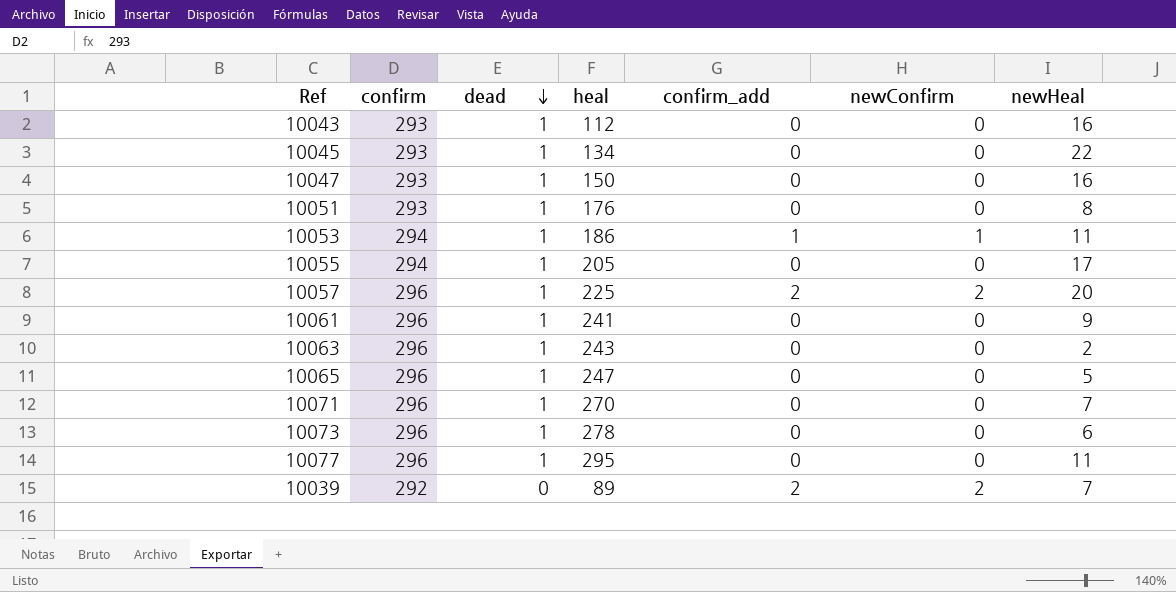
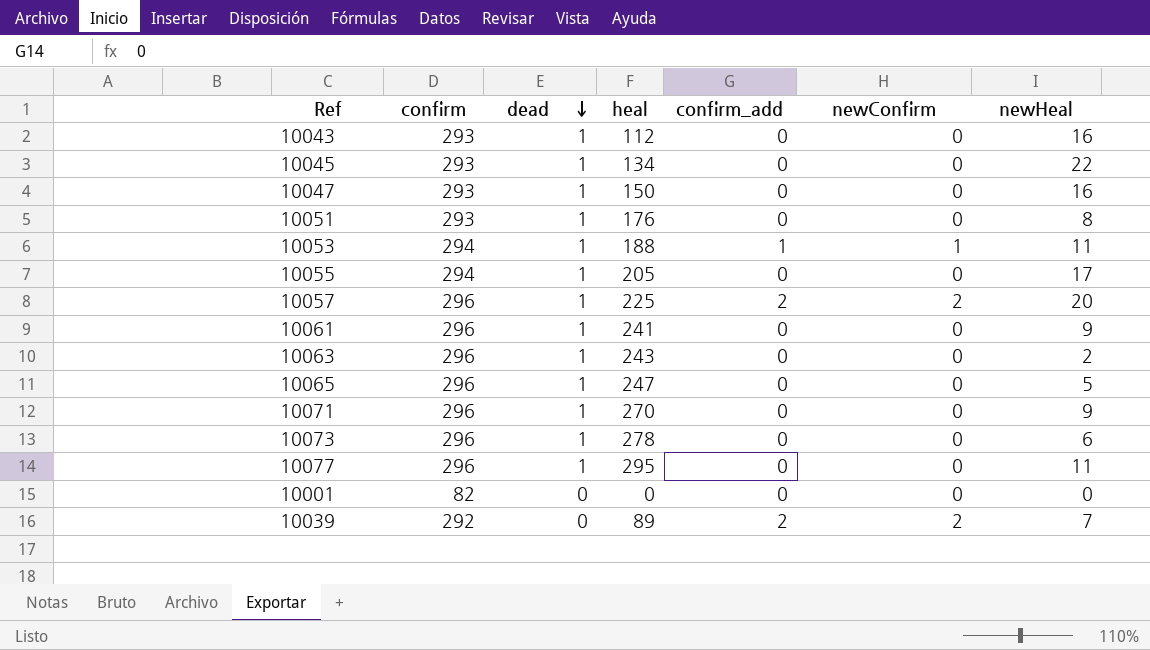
10053 | heal: 186 -> 188
10071 | newHeal: 7 -> 9
row 10001: none -> 82 | 0 | 0 | 0 | 0 | 0

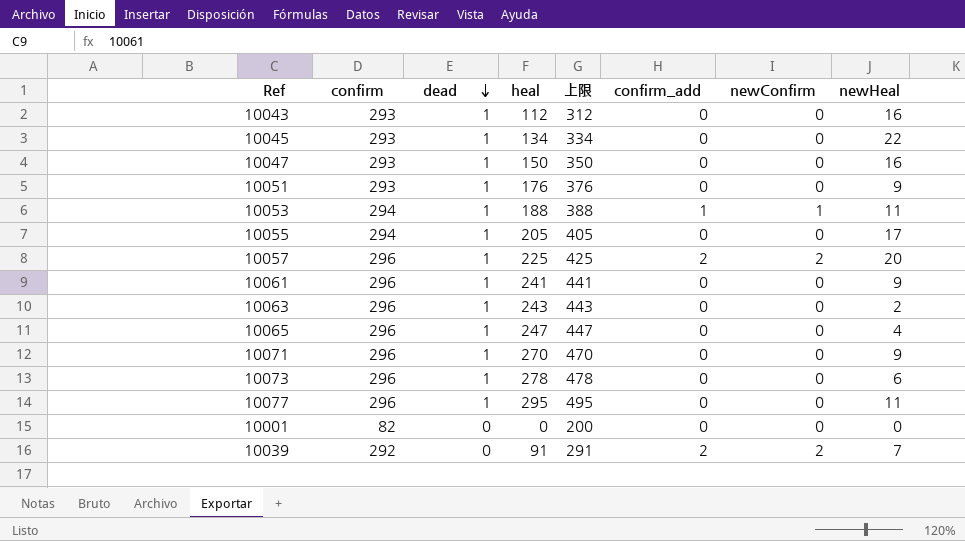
column 上限 | formula: none -> [heal] + 200
10051 | newHeal: 8 -> 9
10065 | newHeal: 5 -> 4
10039 | heal: 89 -> 91

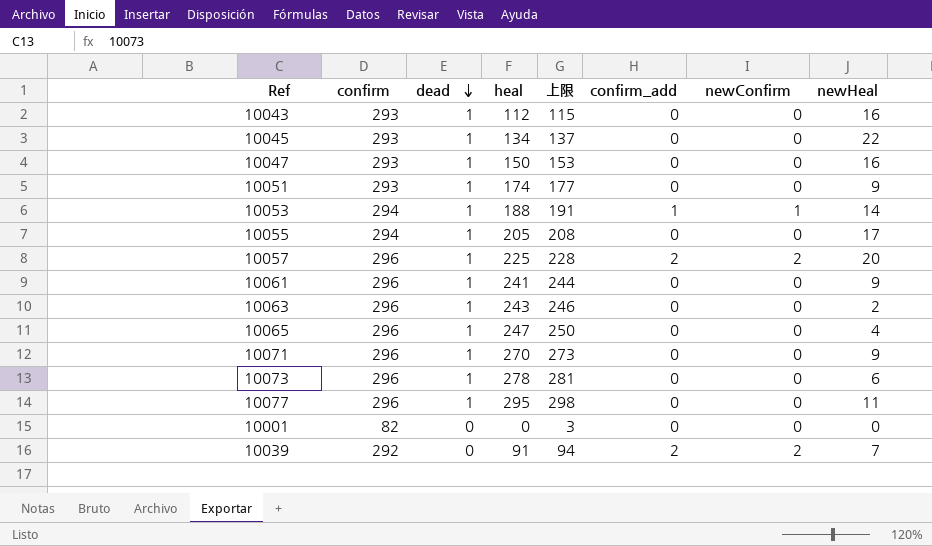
column 上限 | formula: [heal] + 200 -> [heal] + 3
10051 | heal: 176 -> 174
10053 | newHeal: 11 -> 14

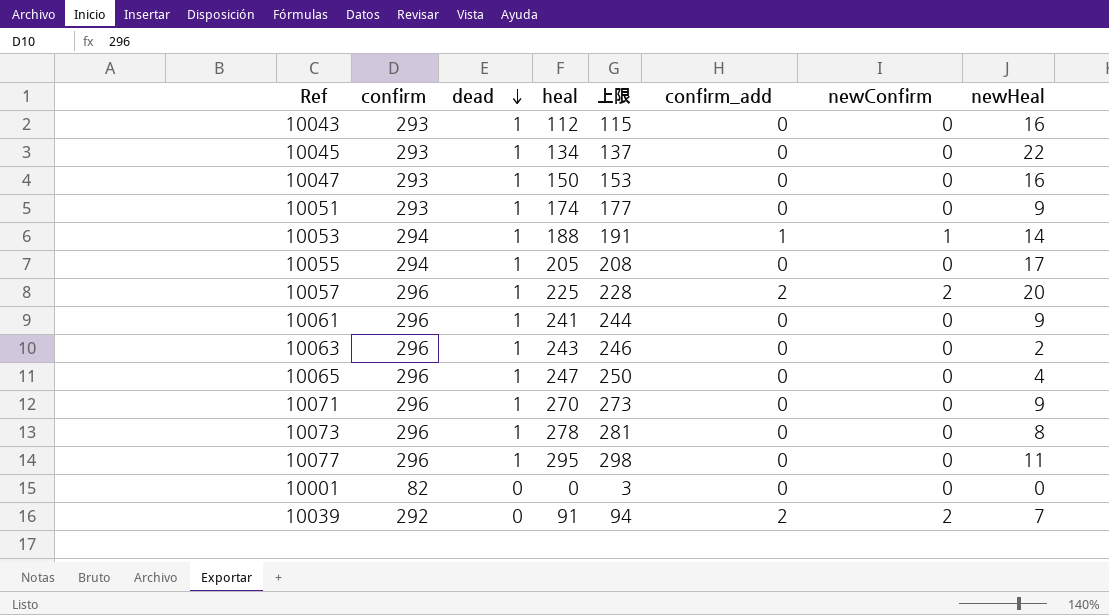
10073 | newHeal: 6 -> 8

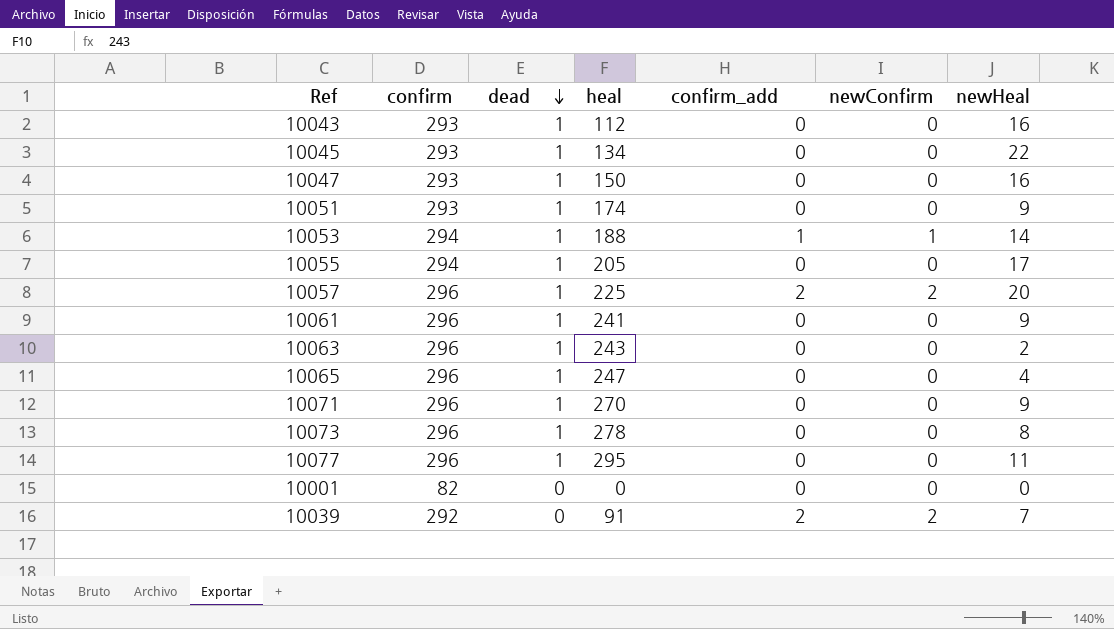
column 上限 | formula: [heal] + 3 -> none

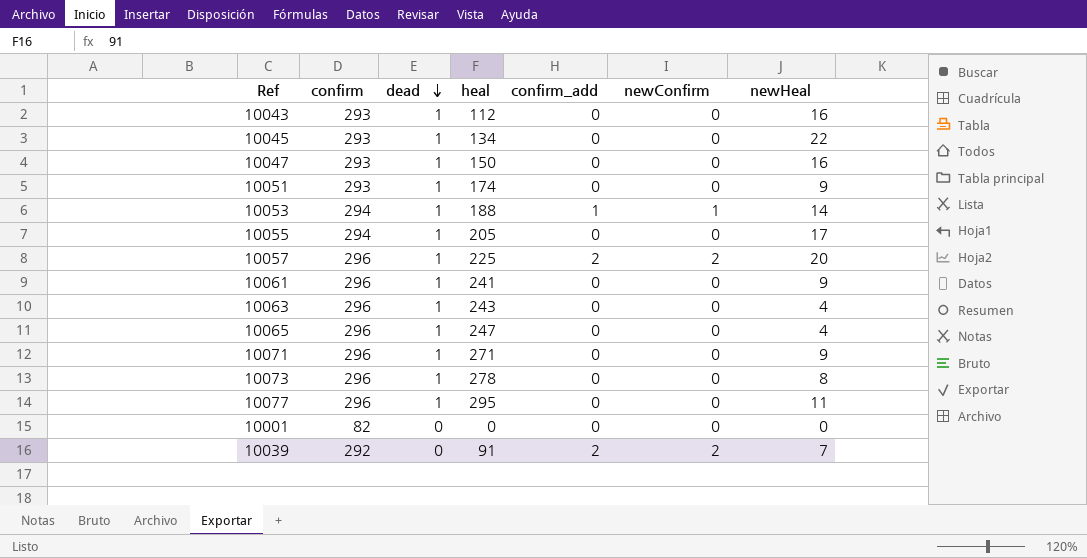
10063 | newHeal: 2 -> 4
10071 | heal: 270 -> 271

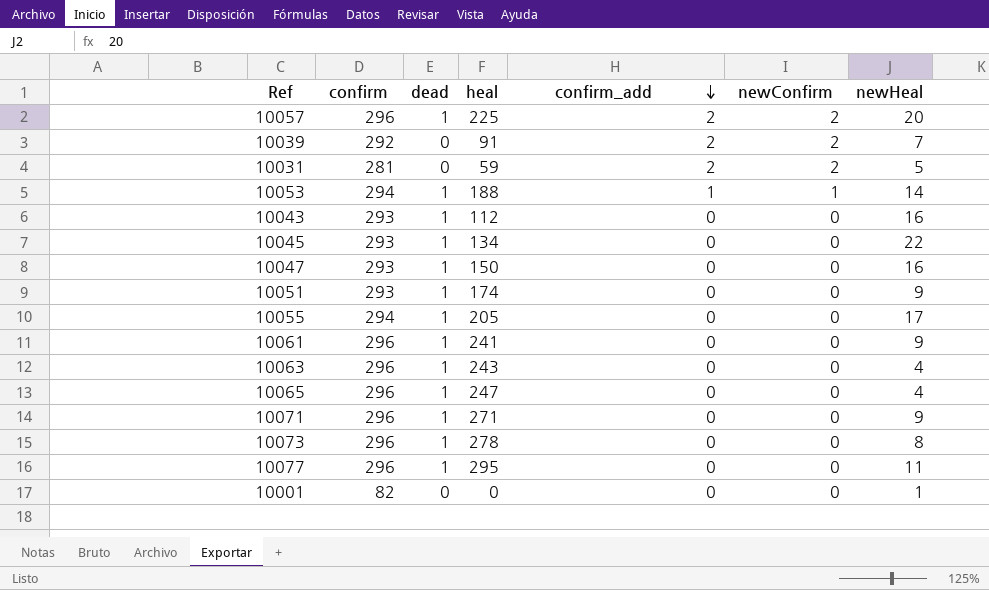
row order: dead descending -> confirm_add descending
row 10031: none -> 281 | 0 | 59 | 2 | 2 | 5
10001 | newHeal: 0 -> 1

